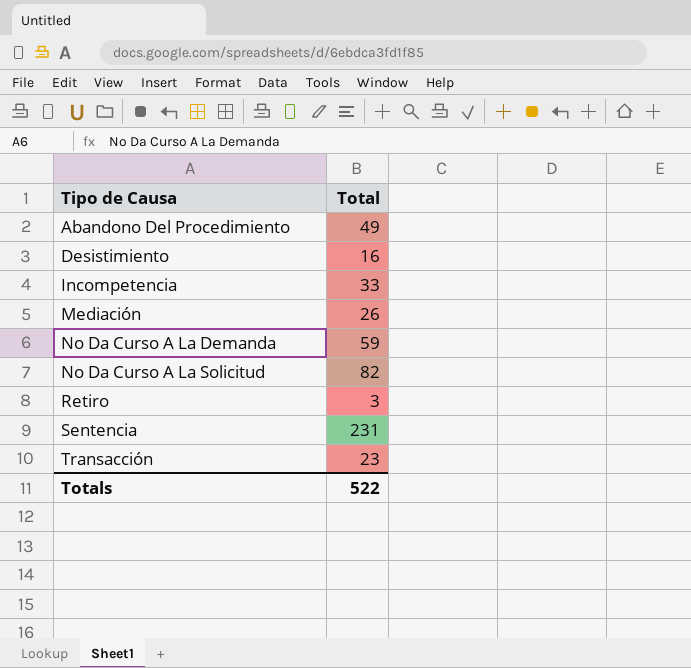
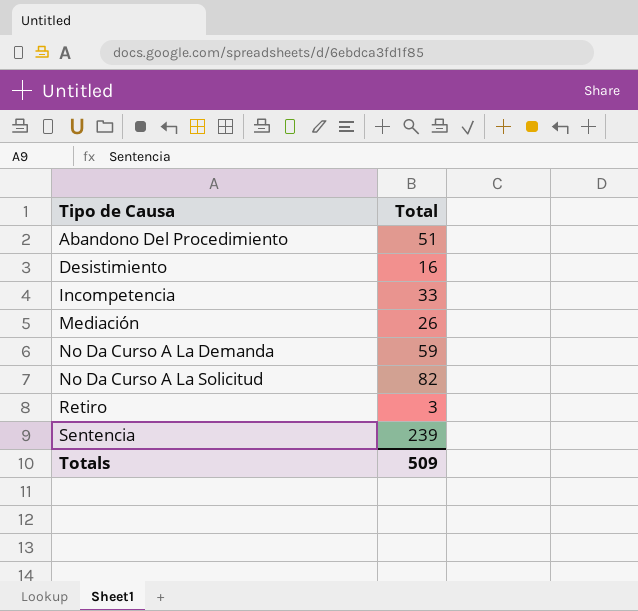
row Transacción: 23 -> none
Abandono Del Procedimiento | Total: 49 -> 51
Sentencia | Total: 231 -> 239
Totals | Total: 522 -> 509

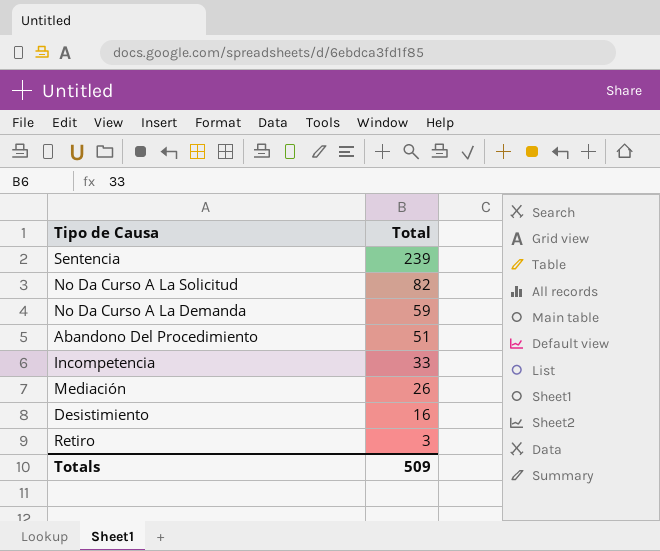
row order: Tipo de Causa ascending -> Total descending

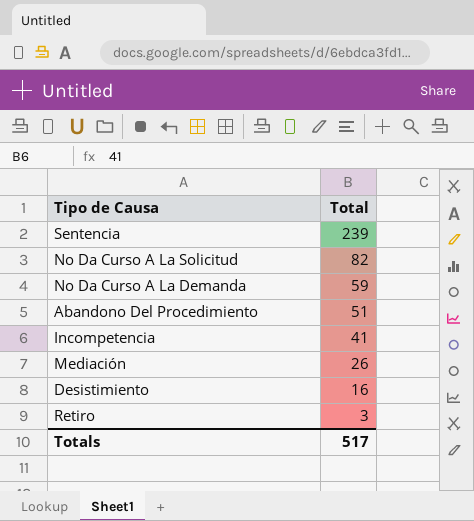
Incompetencia | Total: 33 -> 41
Totals | Total: 509 -> 517

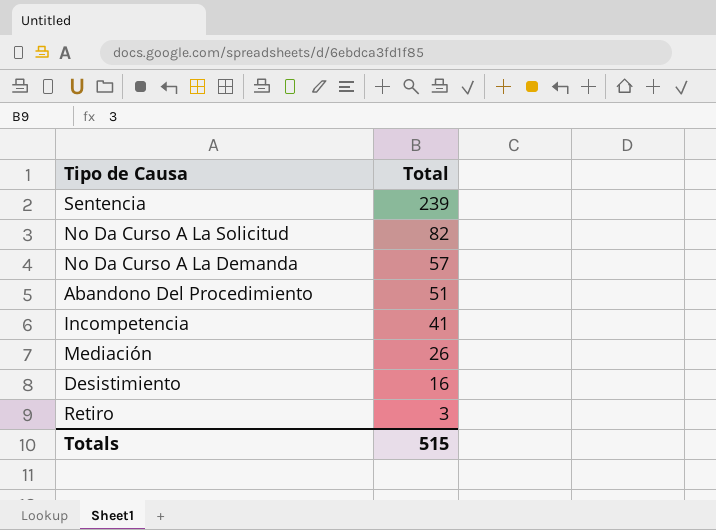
No Da Curso A La Demanda | Total: 59 -> 57
Totals | Total: 517 -> 515

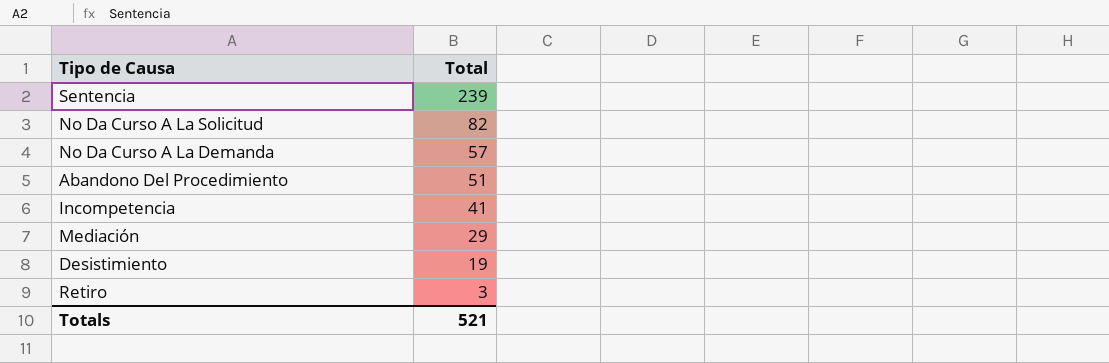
Mediación | Total: 26 -> 29
Desistimiento | Total: 16 -> 19
Totals | Total: 515 -> 521

